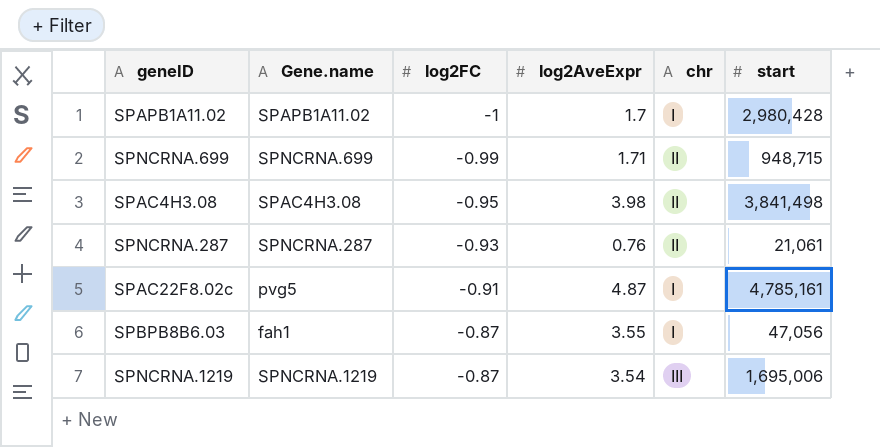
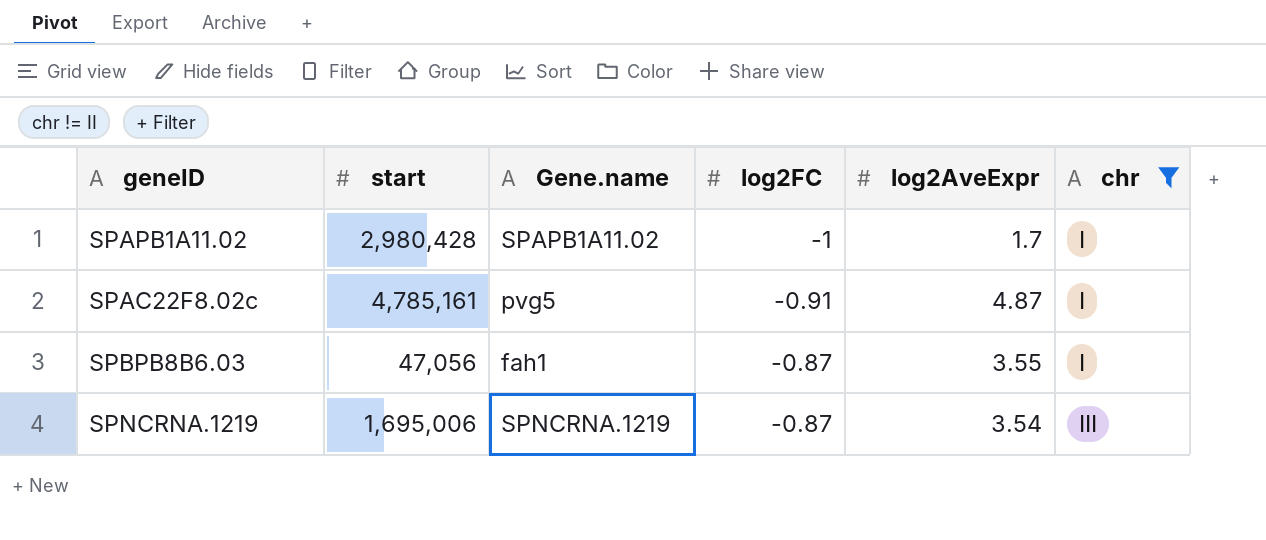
filter: none -> chr != II
column start | position: 6 -> 2

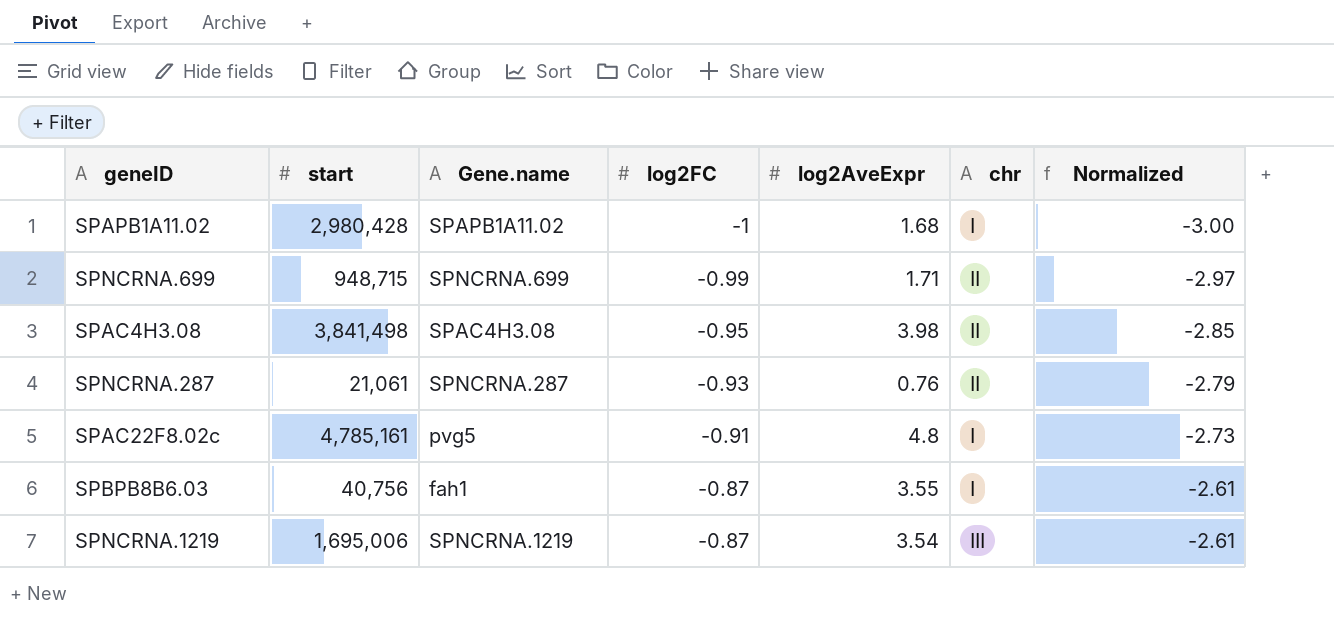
filter: chr != II -> none
column Normalized | formula: none -> [log2FC] * 3
SPAPB1A11.02 | log2AveExpr: 1.7 -> 1.68
SPAC22F8.02c | log2AveExpr: 4.87 -> 4.8
SPBPB8B6.03 | start: 47,056 -> 40,756

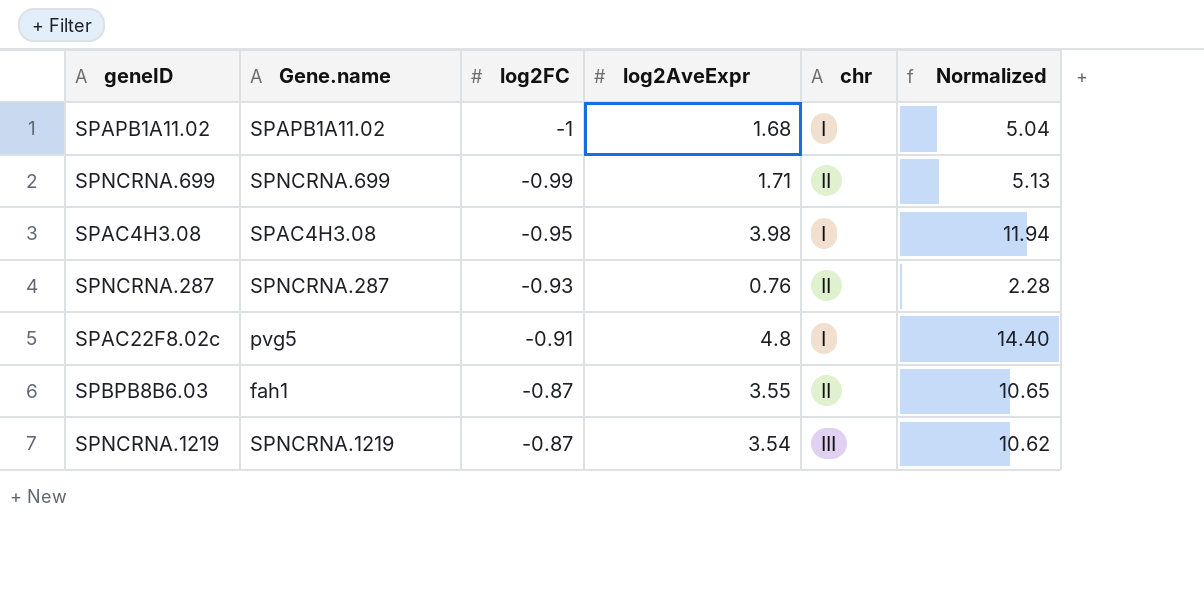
column start | position: 2 -> none
column Normalized | formula: [log2FC] * 3 -> [log2AveExpr] * 3
SPAC4H3.08 | chr: II -> I
SPBPB8B6.03 | chr: I -> II

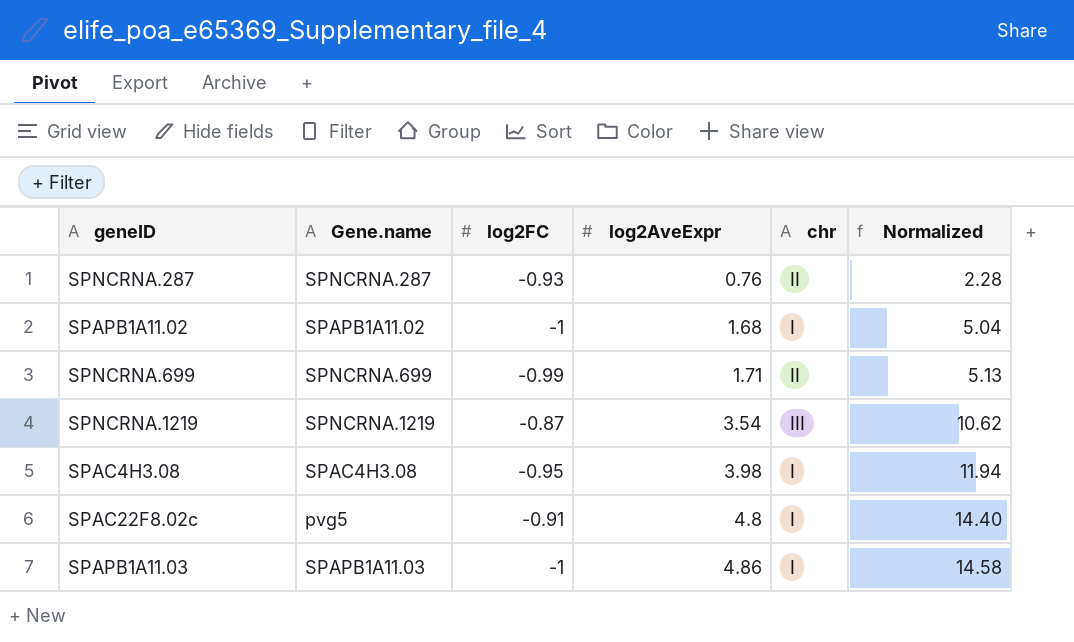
row order: log2FC ascending -> log2AveExpr ascending
row SPBPB8B6.03: fah1 | -0.87 | 3.55 | II | 10.65 -> none
row SPAPB1A11.03: none -> SPAPB1A11.03 | -1 | 4.86 | I | 14.58

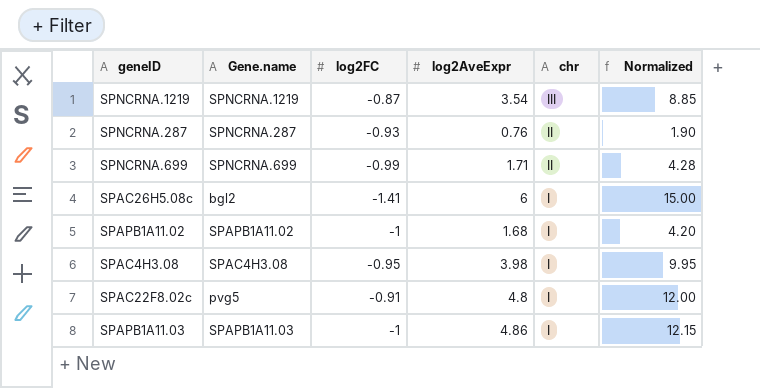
row order: log2AveExpr ascending -> chr descending
column Normalized | formula: [log2AveExpr] * 3 -> [log2AveExpr] * 2.5
row SPAC26H5.08c: none -> bgl2 | -1.41 | 6 | I | 15.00

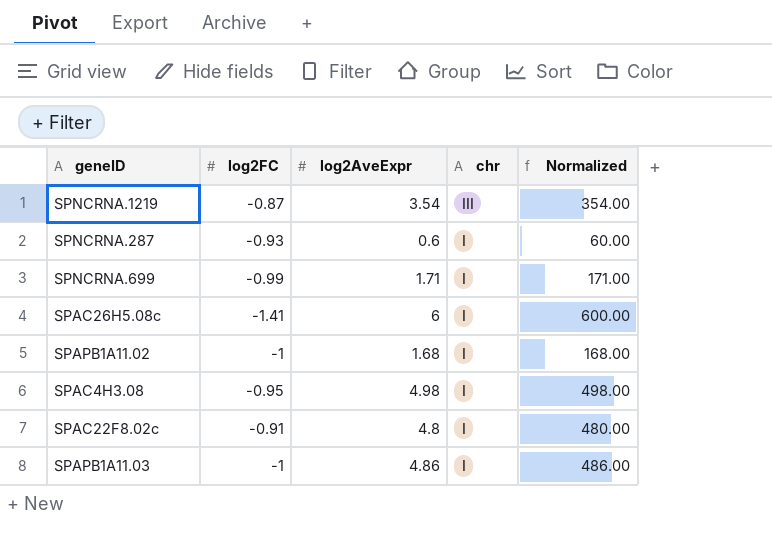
column Gene.name | position: 2 -> none
column Normalized | formula: [log2AveExpr] * 2.5 -> [log2AveExpr] * 100
SPNCRNA.287 | log2AveExpr: 0.76 -> 0.6
SPNCRNA.287 | chr: II -> I
SPNCRNA.699 | chr: II -> I
SPAC4H3.08 | log2AveExpr: 3.98 -> 4.98

